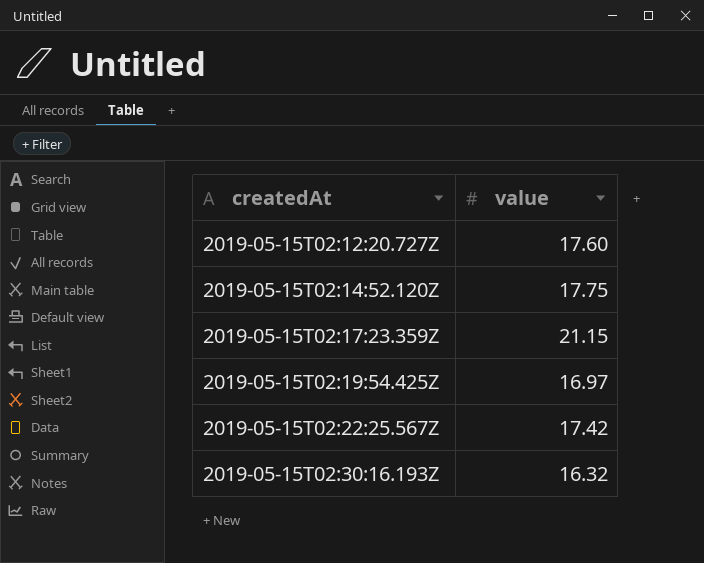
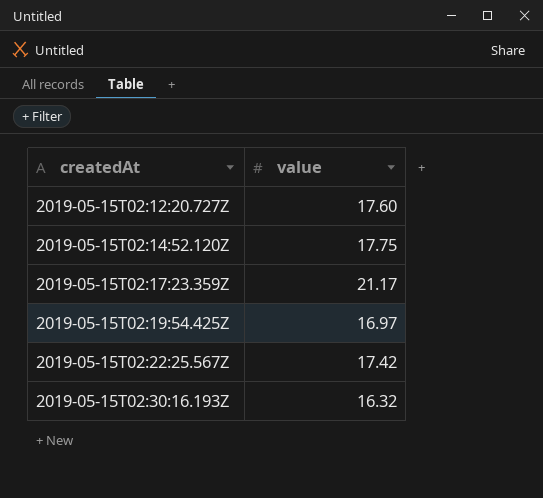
2019-05-15T02:17:23.359Z | value: 21.15 -> 21.17

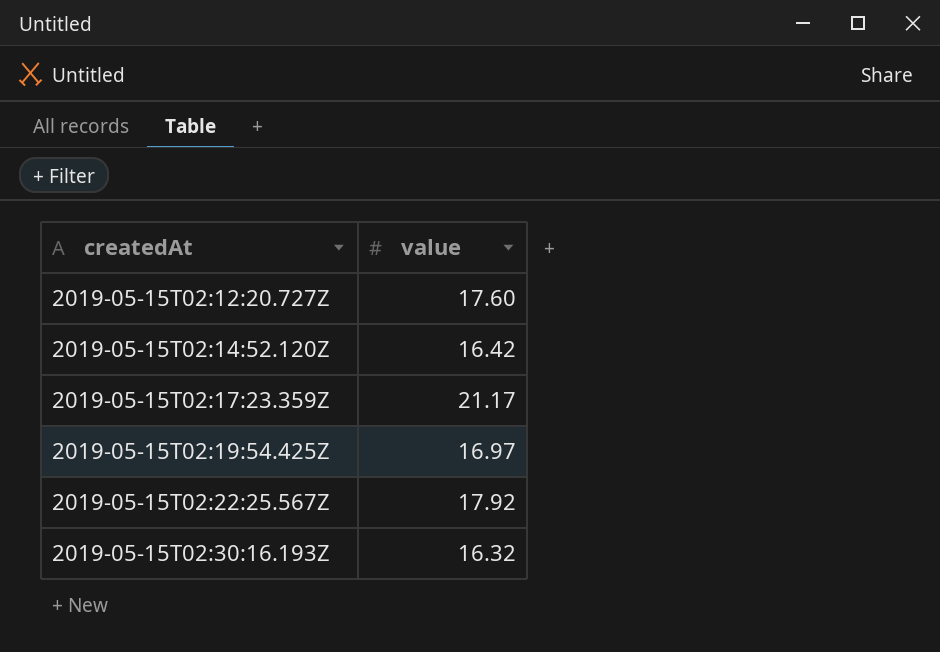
2019-05-15T02:14:52.120Z | value: 17.75 -> 16.42
2019-05-15T02:22:25.567Z | value: 17.42 -> 17.92

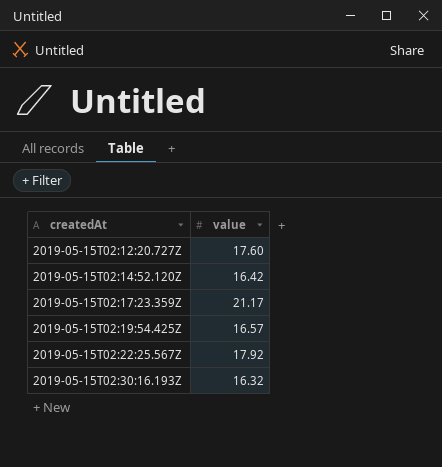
2019-05-15T02:19:54.425Z | value: 16.97 -> 16.57

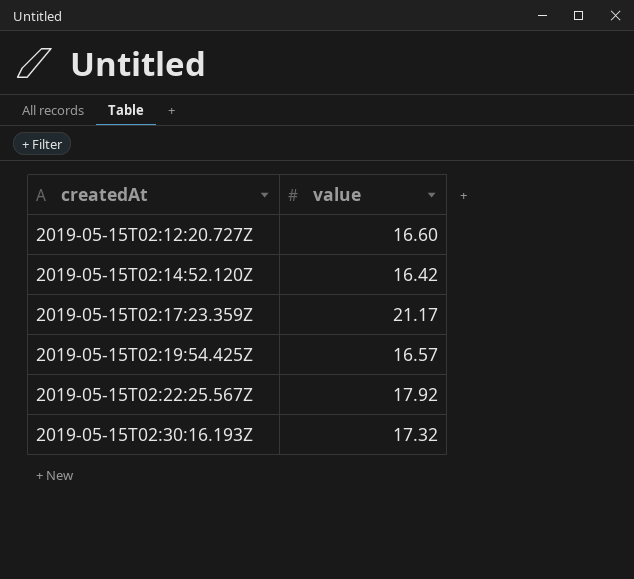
2019-05-15T02:12:20.727Z | value: 17.60 -> 16.60
2019-05-15T02:30:16.193Z | value: 16.32 -> 17.32

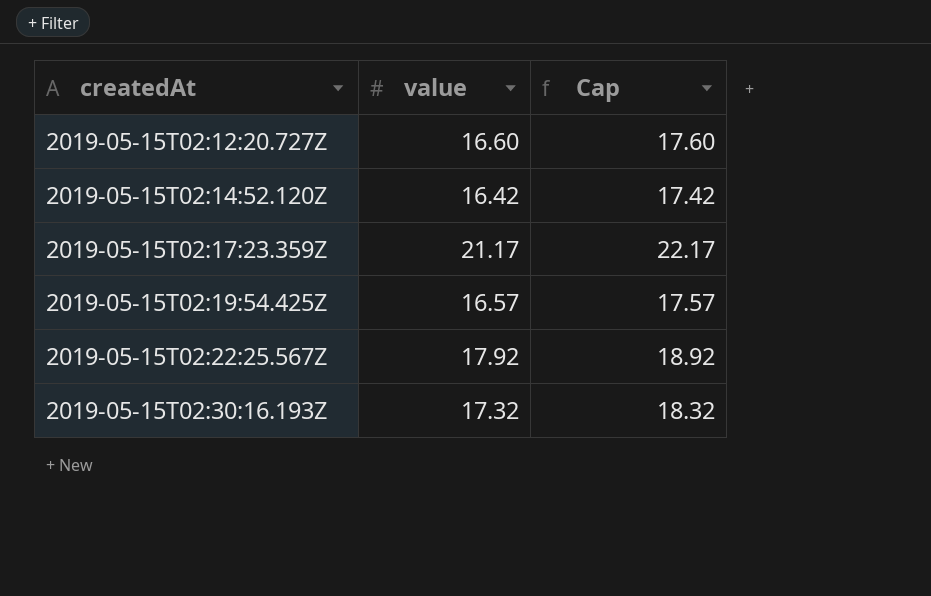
column Cap | formula: none -> [value] + 1

